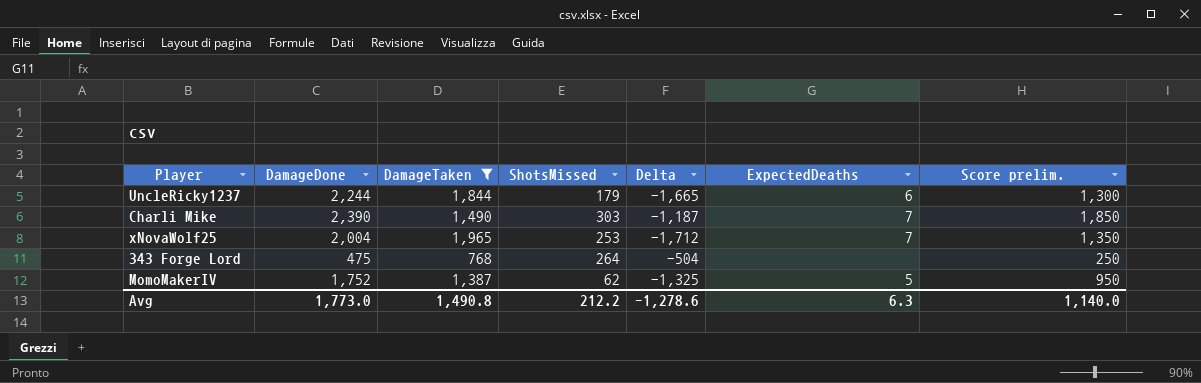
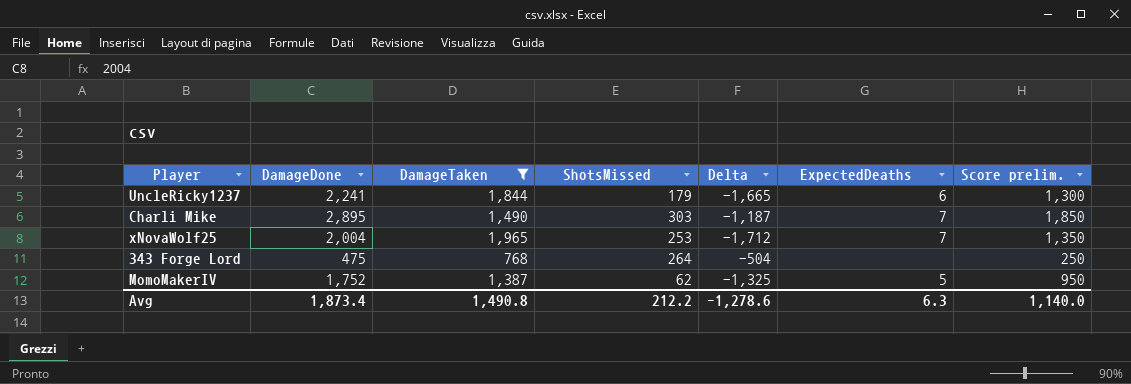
UncleRicky1237 | DamageDone: 2,244 -> 2,241
Charli Mike | DamageDone: 2,390 -> 2,895
Avg | DamageDone: 1,773.0 -> 1,873.4

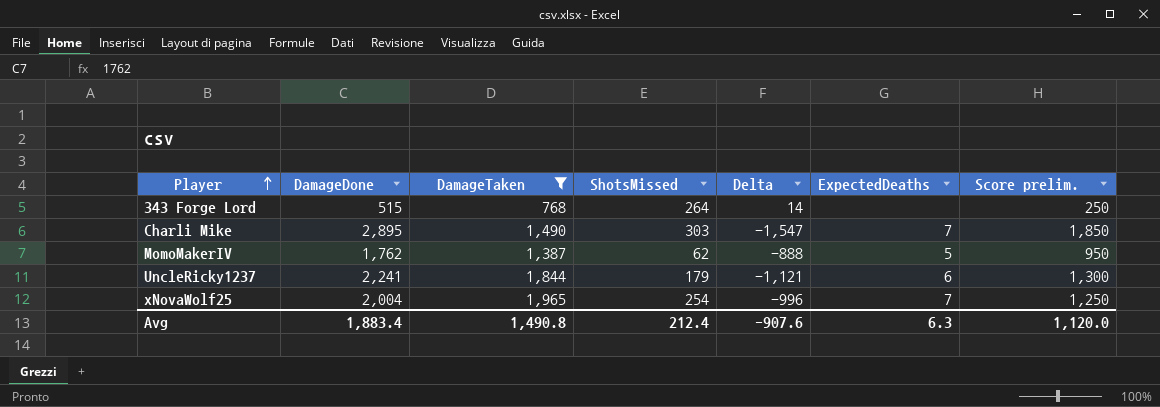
row order: none -> Player ascending
column Delta | formula: [ShotsMissed] - [DamageTaken] -> [ShotsMissed] - [Score prelim.]
343 Forge Lord | DamageDone: 475 -> 515
MomoMakerIV | DamageDone: 1,752 -> 1,762
xNovaWolf25 | ShotsMissed: 253 -> 254
xNovaWolf25 | Score prelim.: 1,350 -> 1,250
Avg | DamageDone: 1,873.4 -> 1,883.4
Avg | ShotsMissed: 212.2 -> 212.4
Avg | Delta: -1,278.6 -> -907.6
Avg | Score prelim.: 1,140.0 -> 1,120.0

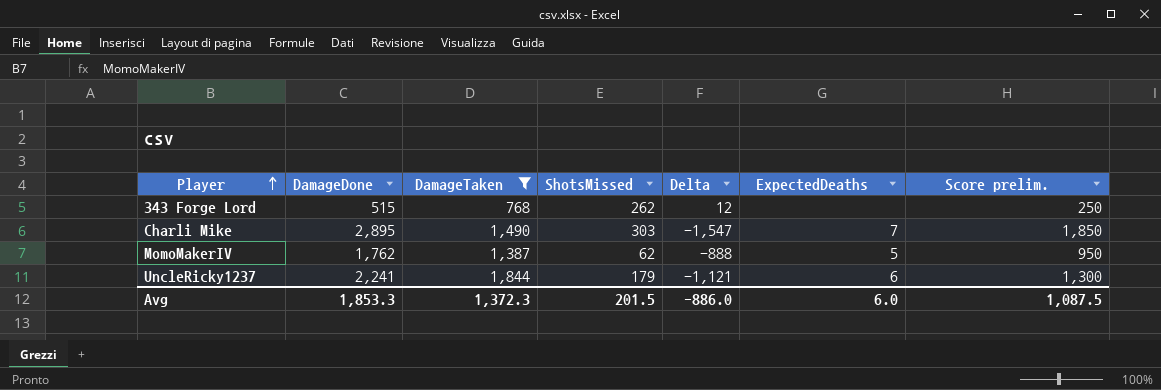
row xNovaWolf25: 2,004 | 1,965 | 254 | -996 | 7 | 1,250 -> none
343 Forge Lord | ShotsMissed: 264 -> 262
343 Forge Lord | Delta: 14 -> 12
Avg | DamageDone: 1,883.4 -> 1,853.3
Avg | DamageTaken: 1,490.8 -> 1,372.3
Avg | ShotsMissed: 212.4 -> 201.5
Avg | Delta: -907.6 -> -886.0
Avg | ExpectedDeaths: 6.3 -> 6.0
Avg | Score prelim.: 1,120.0 -> 1,087.5

